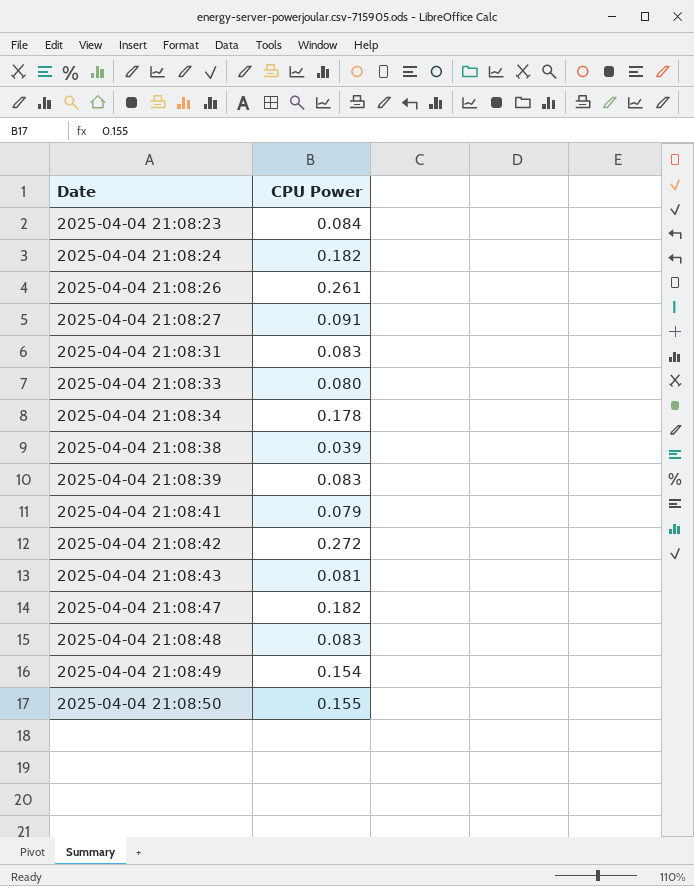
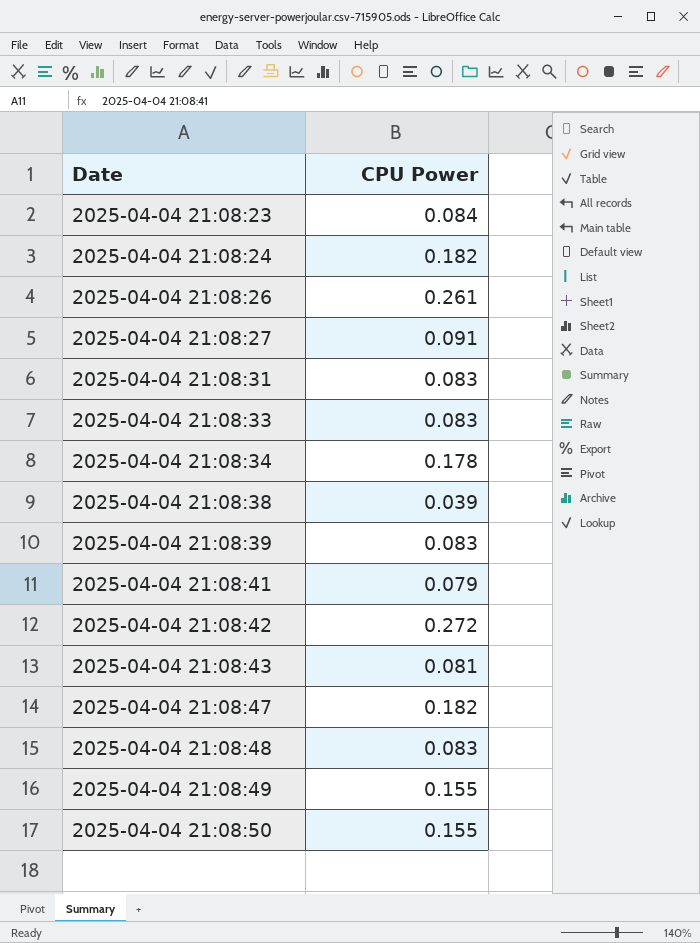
2025-04-04 21:08:33 | CPU Power: 0.080 -> 0.083
2025-04-04 21:08:49 | CPU Power: 0.154 -> 0.155

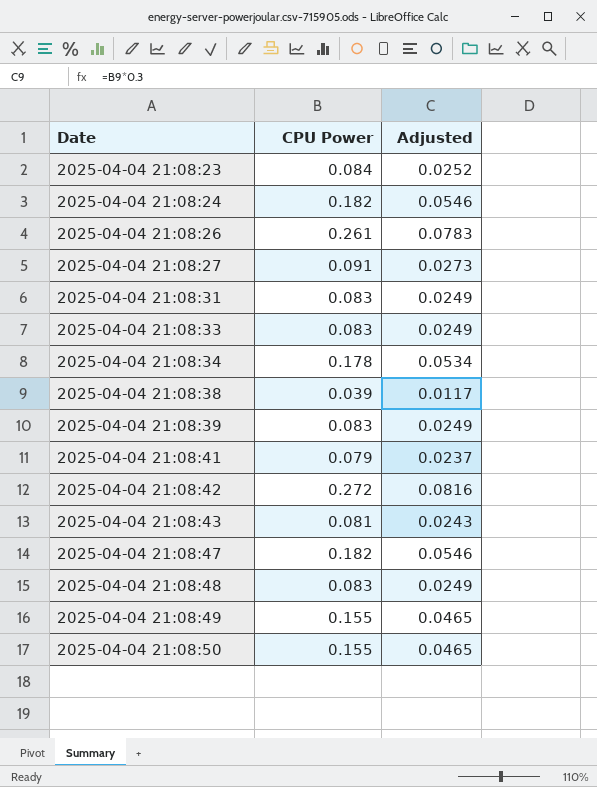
column Adjusted | formula: none -> [CPU Power] * 0.3

